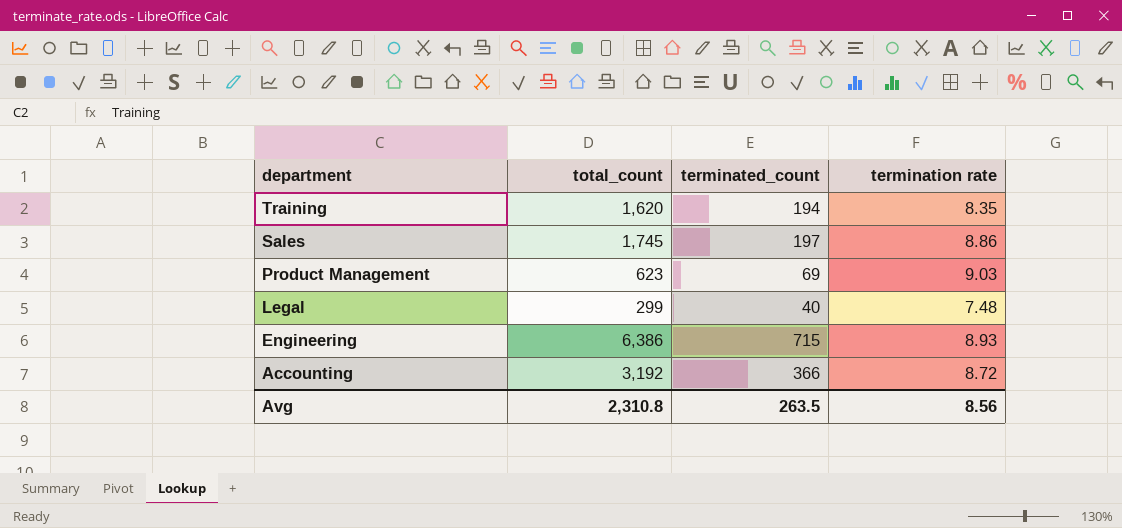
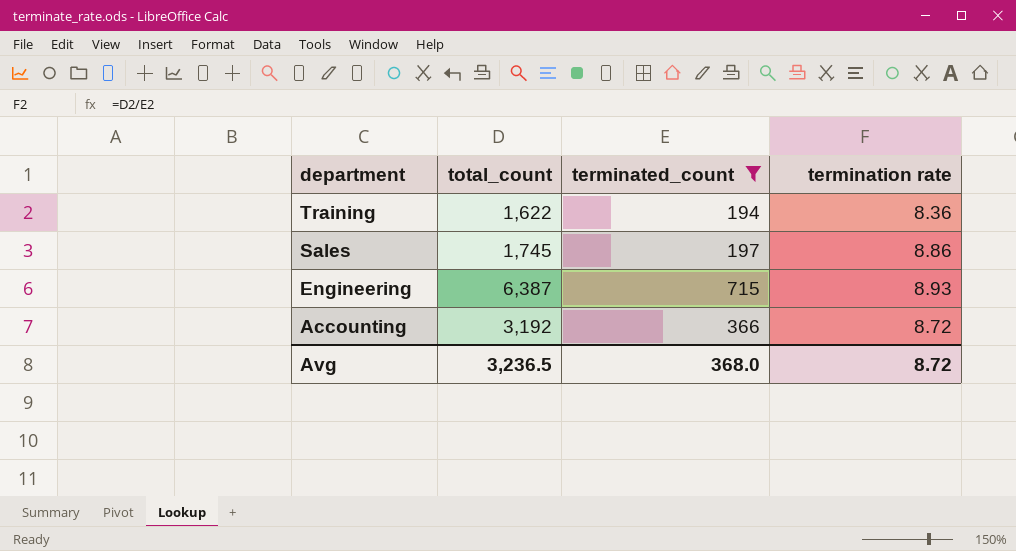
filter: none -> terminated_count >= 194
Training | total_count: 1,620 -> 1,622
Training | termination rate: 8.35 -> 8.36
Engineering | total_count: 6,386 -> 6,387
Avg | total_count: 2,310.8 -> 3,236.5
Avg | terminated_count: 263.5 -> 368.0
Avg | termination rate: 8.56 -> 8.72

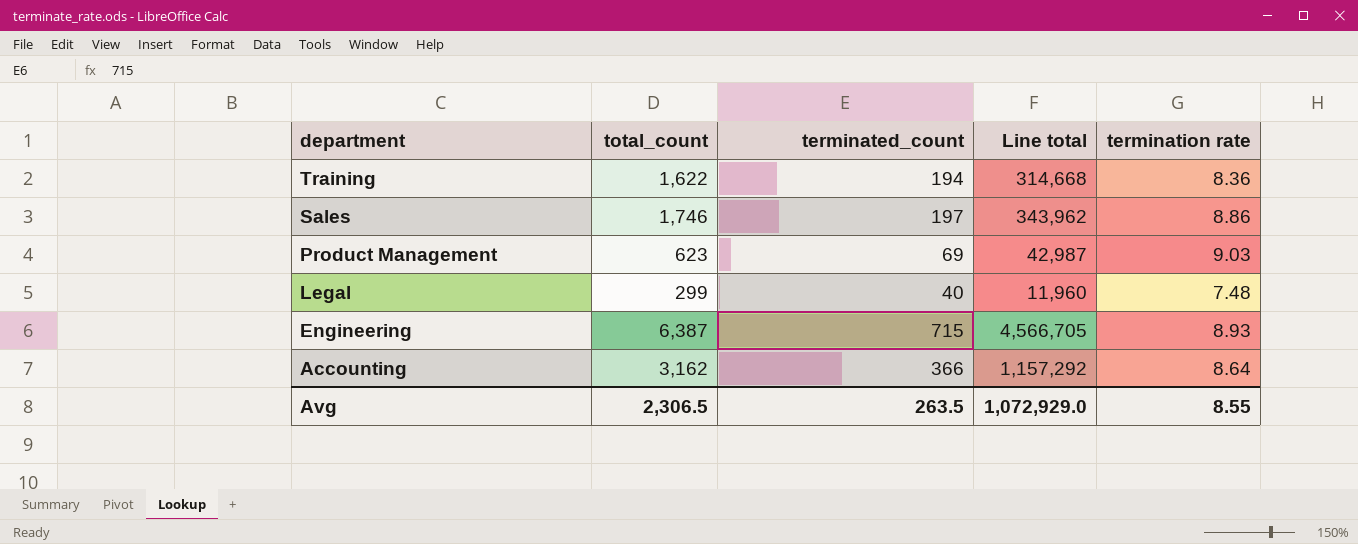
filter: terminated_count >= 194 -> none
column Line total | formula: none -> [total_count] * [terminated_count]
Sales | total_count: 1,745 -> 1,746
Accounting | total_count: 3,192 -> 3,162
Accounting | termination rate: 8.72 -> 8.64
Avg | total_count: 3,236.5 -> 2,306.5
Avg | terminated_count: 368.0 -> 263.5
Avg | termination rate: 8.72 -> 8.55

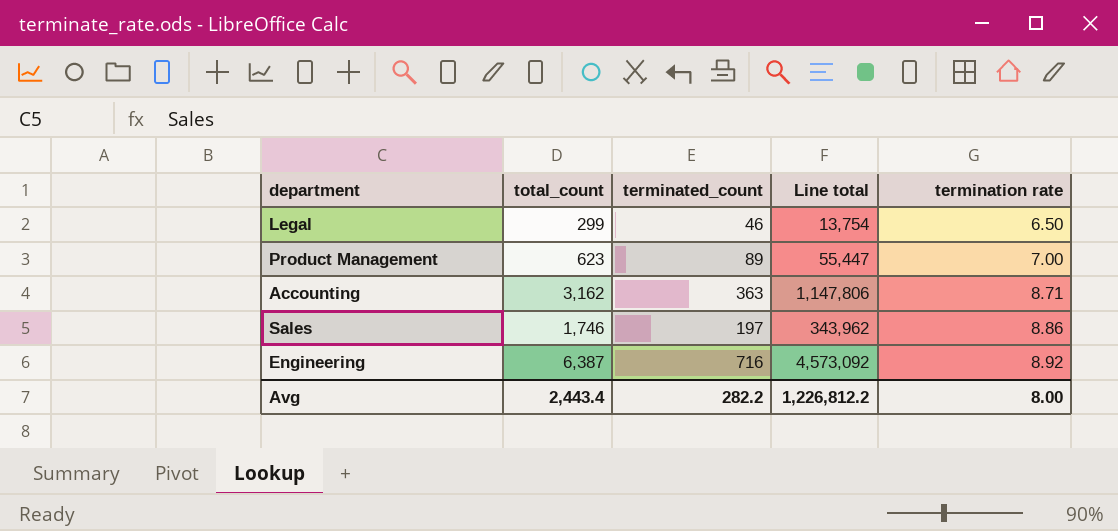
row order: department descending -> termination rate ascending
row Training: 1,622 | 194 | 314,668 | 8.36 -> none
Legal | terminated_count: 40 -> 46
Legal | Line total: 11,960 -> 13,754
Legal | termination rate: 7.48 -> 6.50
Product Management | terminated_count: 69 -> 89
Product Management | Line total: 42,987 -> 55,447
Product Management | termination rate: 9.03 -> 7.00
Accounting | terminated_count: 366 -> 363
Accounting | Line total: 1,157,292 -> 1,147,806
Accounting | termination rate: 8.64 -> 8.71
Engineering | terminated_count: 715 -> 716
Engineering | Line total: 4,566,705 -> 4,573,092
Engineering | termination rate: 8.93 -> 8.92
Avg | total_count: 2,306.5 -> 2,443.4
Avg | terminated_count: 263.5 -> 282.2
Avg | Line total: 1,072,929.0 -> 1,226,812.2
Avg | termination rate: 8.55 -> 8.00

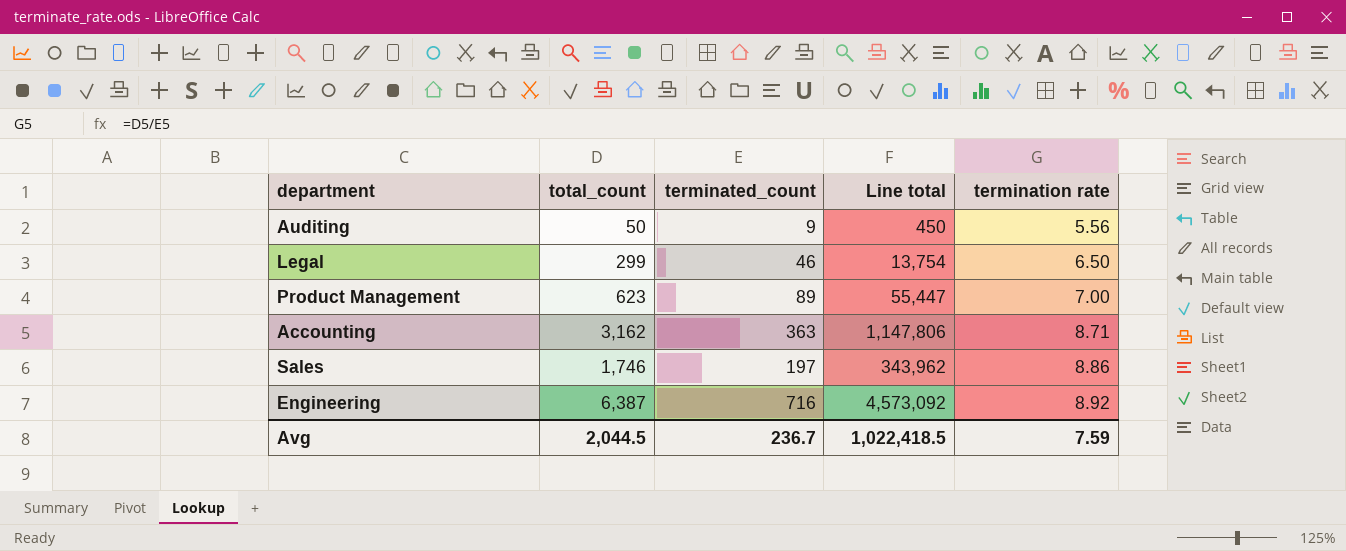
row Auditing: none -> 50 | 9 | 450 | 5.56
Avg | total_count: 2,443.4 -> 2,044.5
Avg | terminated_count: 282.2 -> 236.7
Avg | Line total: 1,226,812.2 -> 1,022,418.5
Avg | termination rate: 8.00 -> 7.59

